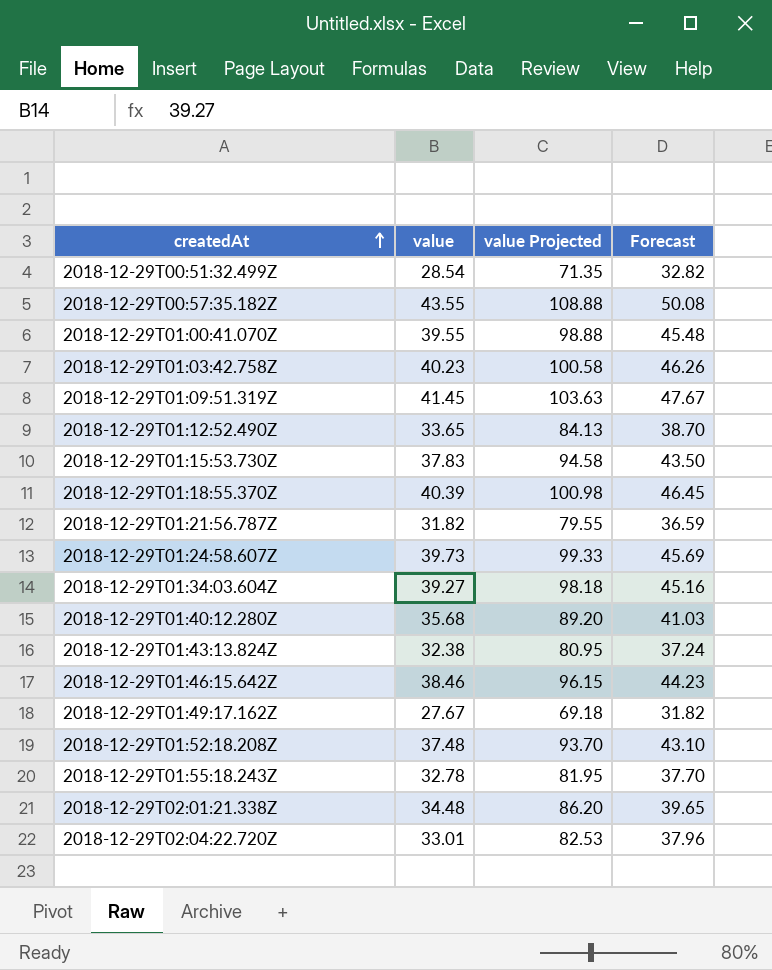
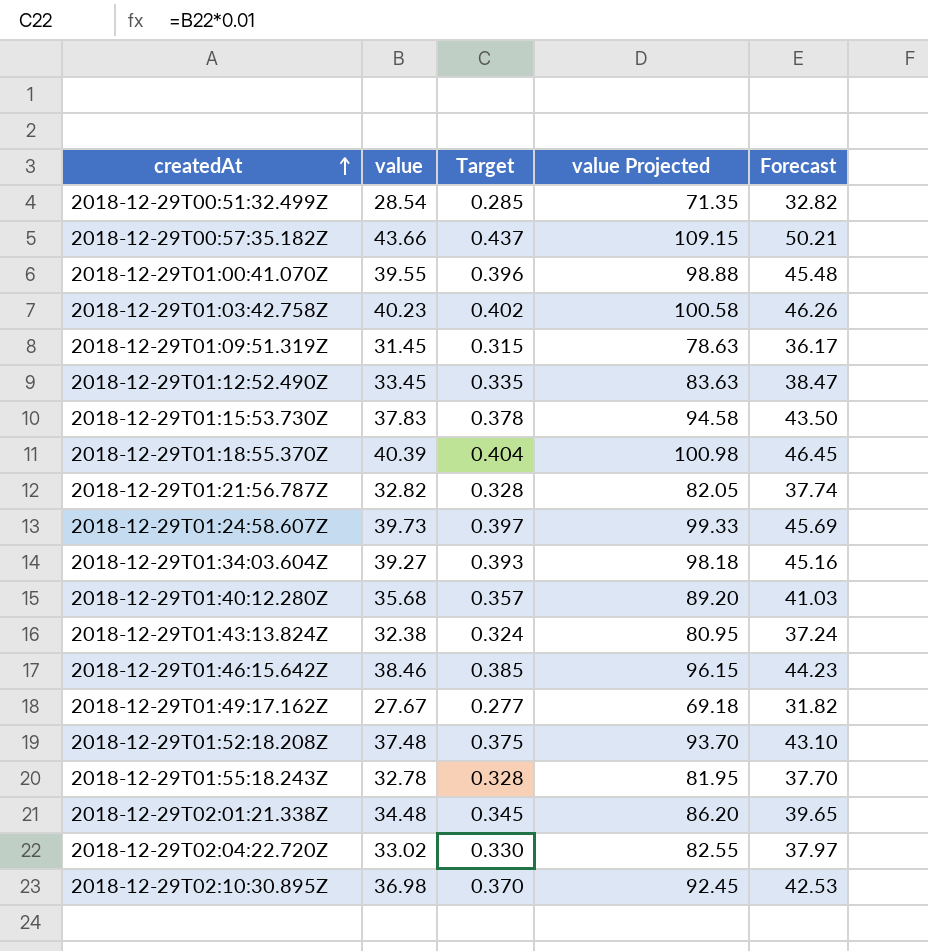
column Target | formula: none -> [value] * 0.01
2018-12-29T00:57:35.182Z | value: 43.55 -> 43.66
2018-12-29T00:57:35.182Z | value Projected: 108.88 -> 109.15
2018-12-29T00:57:35.182Z | Forecast: 50.08 -> 50.21
2018-12-29T01:09:51.319Z | value: 41.45 -> 31.45
2018-12-29T01:09:51.319Z | value Projected: 103.63 -> 78.63
2018-12-29T01:09:51.319Z | Forecast: 47.67 -> 36.17
2018-12-29T01:12:52.490Z | value: 33.65 -> 33.45
2018-12-29T01:12:52.490Z | value Projected: 84.13 -> 83.63
2018-12-29T01:12:52.490Z | Forecast: 38.70 -> 38.47
2018-12-29T01:21:56.787Z | value: 31.82 -> 32.82
2018-12-29T01:21:56.787Z | value Projected: 79.55 -> 82.05
2018-12-29T01:21:56.787Z | Forecast: 36.59 -> 37.74
2018-12-29T02:04:22.720Z | value: 33.01 -> 33.02
2018-12-29T02:04:22.720Z | value Projected: 82.53 -> 82.55
2018-12-29T02:04:22.720Z | Forecast: 37.96 -> 37.97
row 2018-12-29T02:10:30.895Z: none -> 36.98 | 0.370 | 92.45 | 42.53

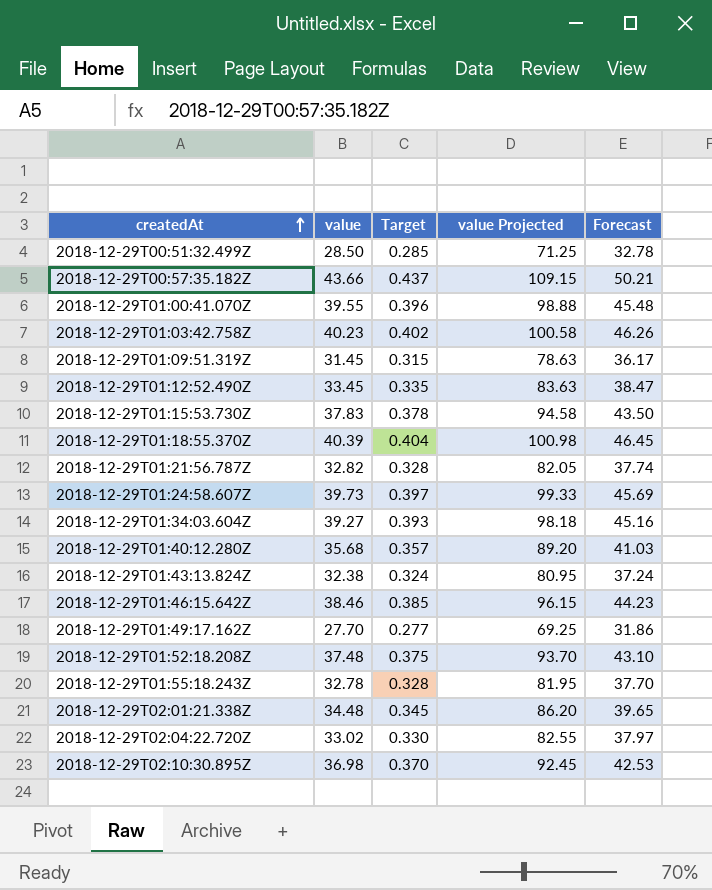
2018-12-29T00:51:32.499Z | value: 28.54 -> 28.50
2018-12-29T00:51:32.499Z | value Projected: 71.35 -> 71.25
2018-12-29T00:51:32.499Z | Forecast: 32.82 -> 32.78
2018-12-29T01:49:17.162Z | value: 27.67 -> 27.70
2018-12-29T01:49:17.162Z | value Projected: 69.18 -> 69.25
2018-12-29T01:49:17.162Z | Forecast: 31.82 -> 31.86

